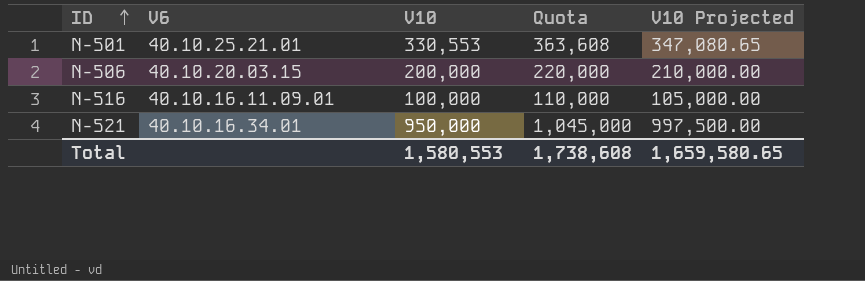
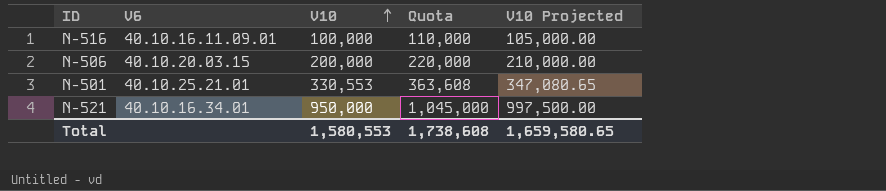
row order: ID ascending -> V10 ascending

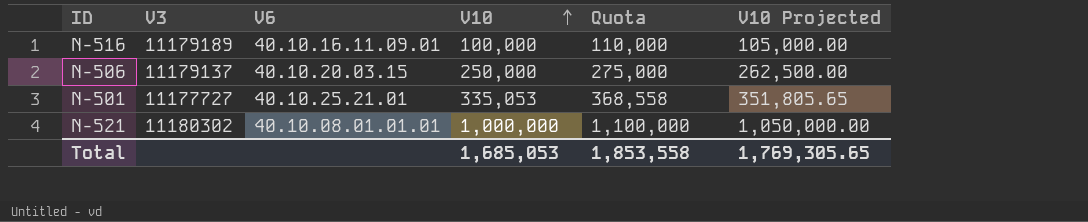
column V3 | position: none -> 2
N-506 | V10: 200,000 -> 250,000
N-506 | Quota: 220,000 -> 275,000
N-506 | V10 Projected: 210,000.00 -> 262,500.00
N-501 | V10: 330,553 -> 335,053
N-501 | Quota: 363,608 -> 368,558
N-501 | V10 Projected: 347,080.65 -> 351,805.65
N-521 | V6: 40.10.16.34.01 -> 40.10.08.01.01.01
N-521 | V10: 950,000 -> 1,000,000
N-521 | Quota: 1,045,000 -> 1,100,000
N-521 | V10 Projected: 997,500.00 -> 1,050,000.00
Total | V10: 1,580,553 -> 1,685,053
Total | Quota: 1,738,608 -> 1,853,558
Total | V10 Projected: 1,659,580.65 -> 1,769,305.65

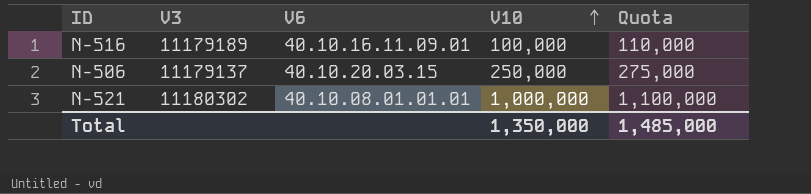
column V10 Projected | formula: [V10] * 1.05 -> none
row N-501: 11177727 | 40.10.25.21.01 | 335,053 | 368,558 | 351,805.65 -> none
Total | V10: 1,685,053 -> 1,350,000
Total | Quota: 1,853,558 -> 1,485,000

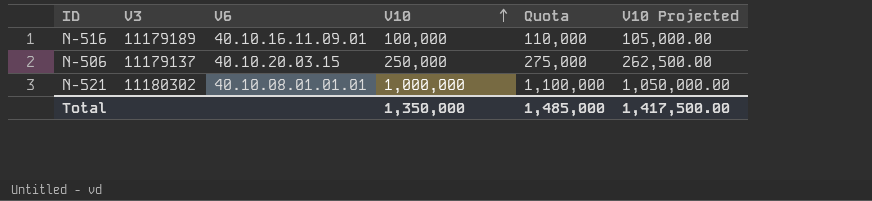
column V10 Projected | formula: none -> [V10] * 1.05

